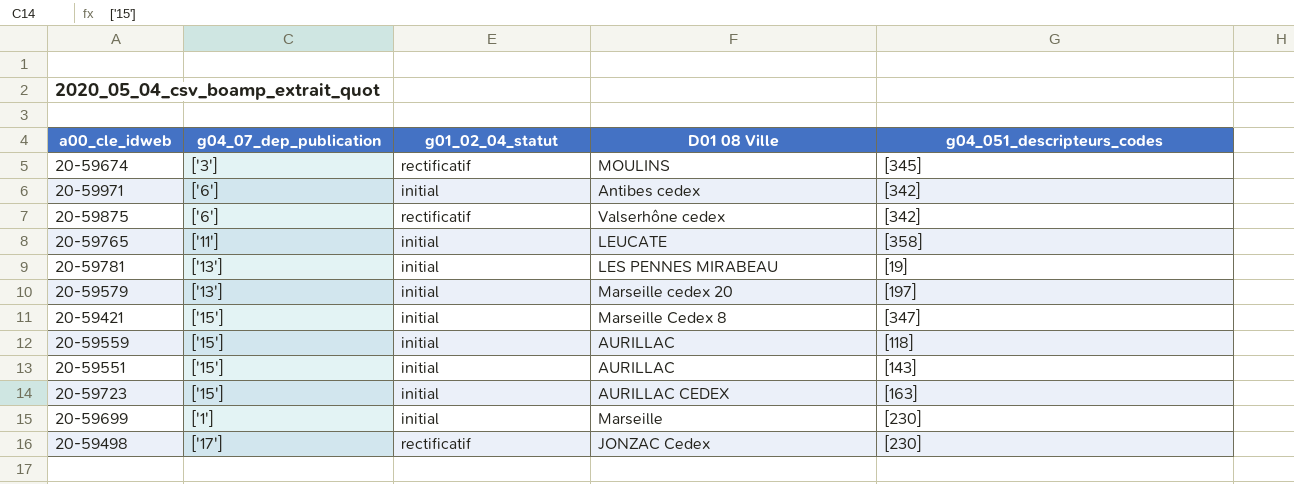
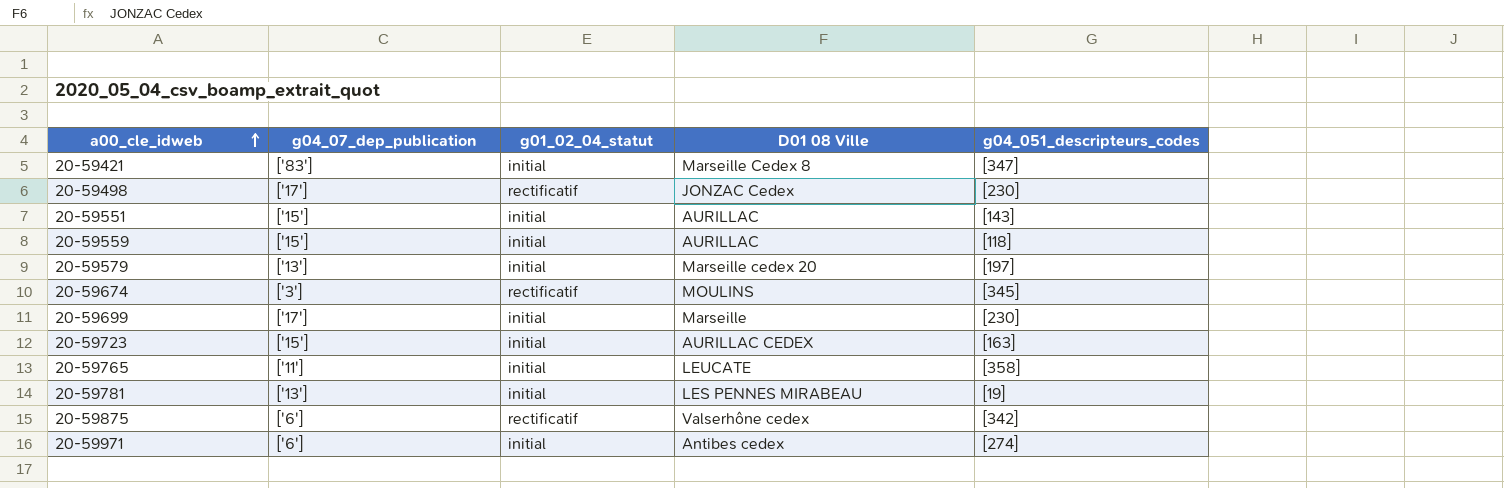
row order: none -> a00_cle_idweb ascending
20-59421 | g04_07_dep_publication: ['15'] -> ['83']
20-59699 | g04_07_dep_publication: ['1'] -> ['17']
20-59971 | g04_051_descripteurs_codes: [342] -> [274]

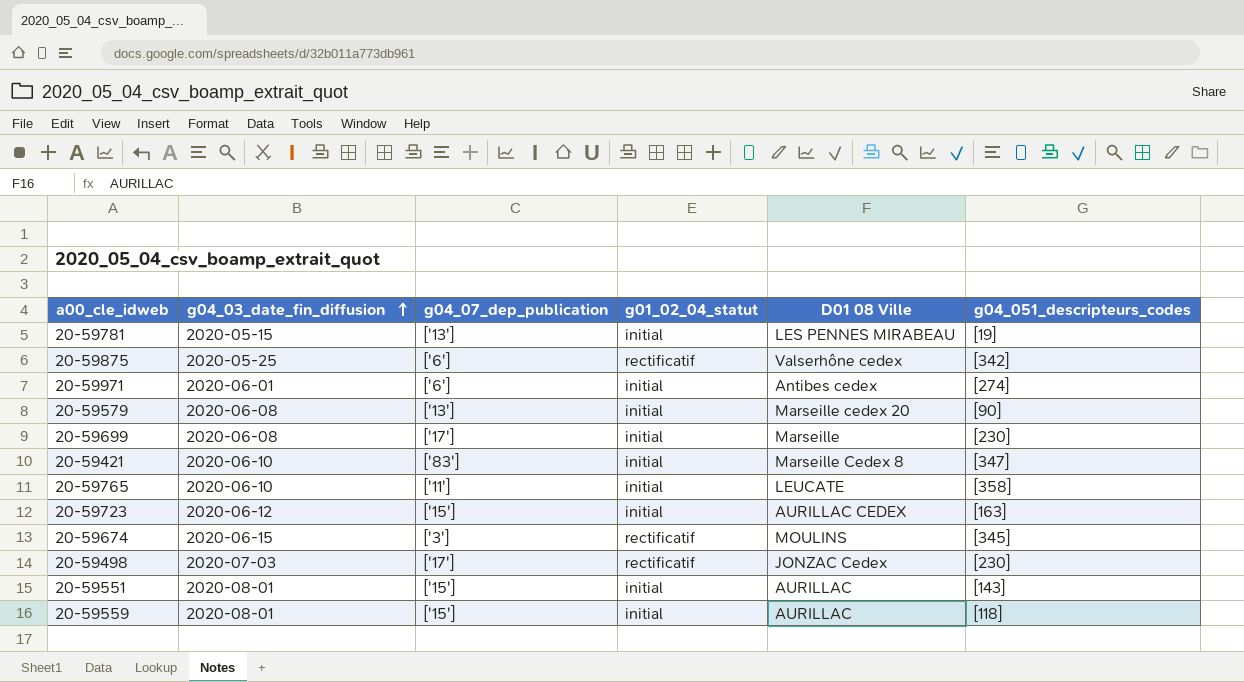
row order: a00_cle_idweb ascending -> g04_03_date_fin_diffusion ascending
column g04_03_date_fin_diffusion | position: none -> 2
20-59579 | g04_051_descripteurs_codes: [197] -> [90]

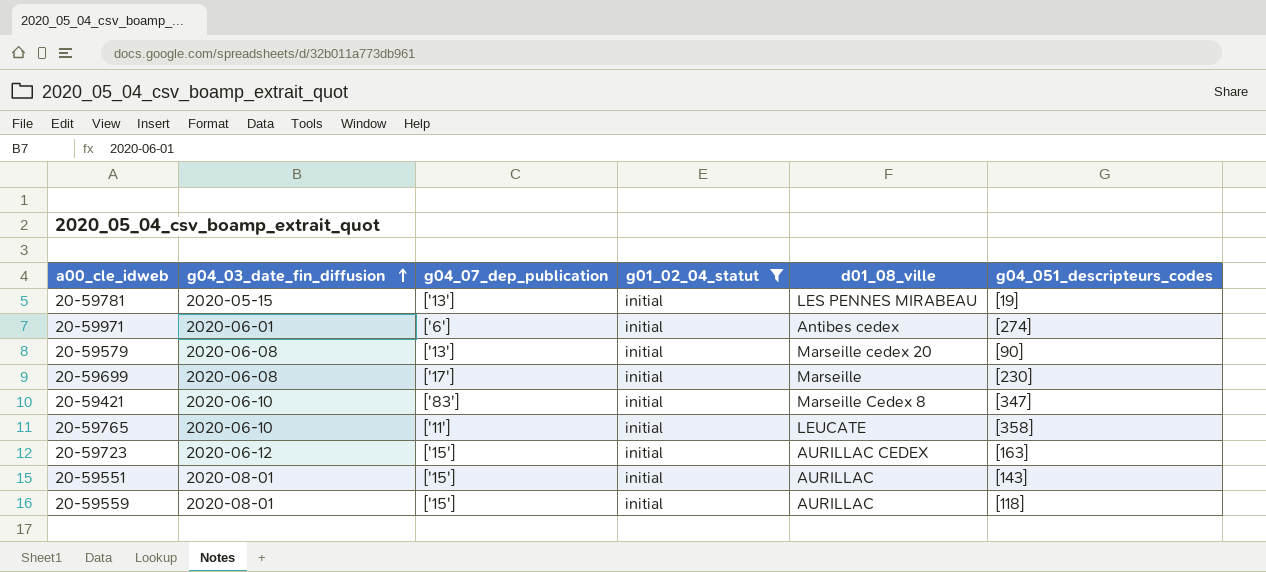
filter: none -> g01_02_04_statut = initial
column name: D01 08 Ville -> d01_08_ville

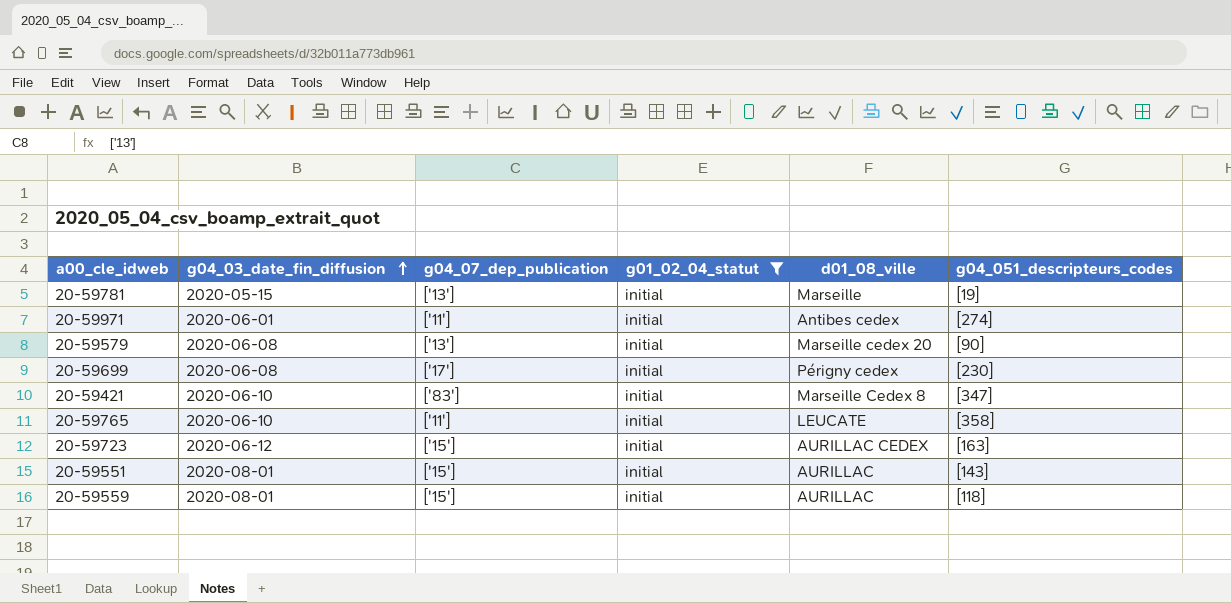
20-59781 | d01_08_ville: LES PENNES MIRABEAU -> Marseille
20-59971 | g04_07_dep_publication: ['6'] -> ['11']
20-59699 | d01_08_ville: Marseille -> Périgny cedex

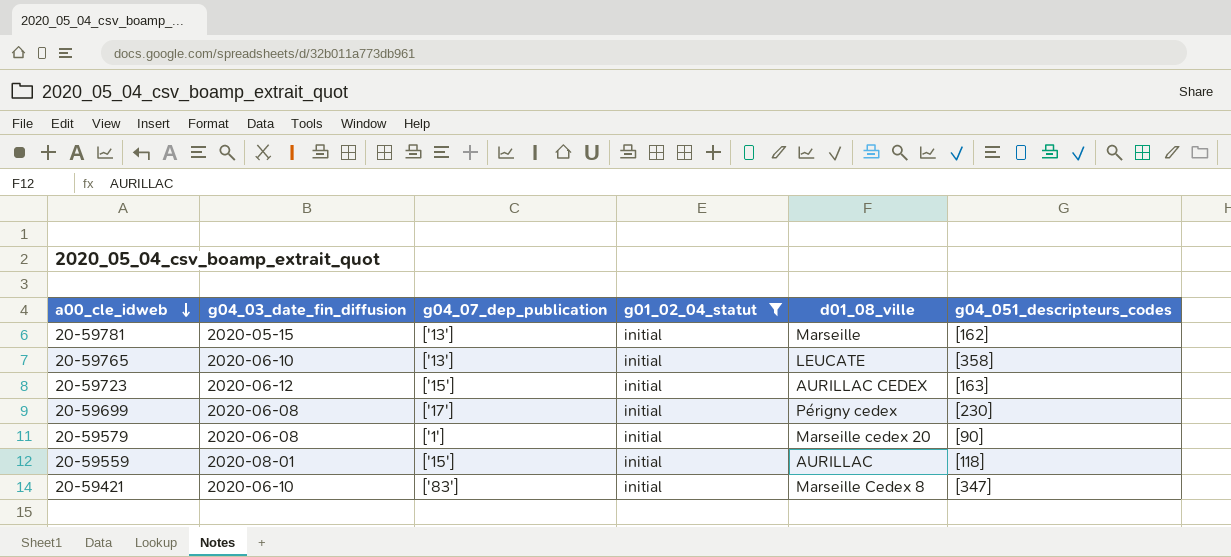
row order: g04_03_date_fin_diffusion ascending -> a00_cle_idweb descending
row 20-59971: 2020-06-01 | ['11'] | initial | Antibes cedex | [274] -> none
row 20-59551: 2020-08-01 | ['15'] | initial | AURILLAC | [143] -> none
20-59781 | g04_051_descripteurs_codes: [19] -> [162]
20-59765 | g04_07_dep_publication: ['11'] -> ['13']
20-59579 | g04_07_dep_publication: ['13'] -> ['1']

